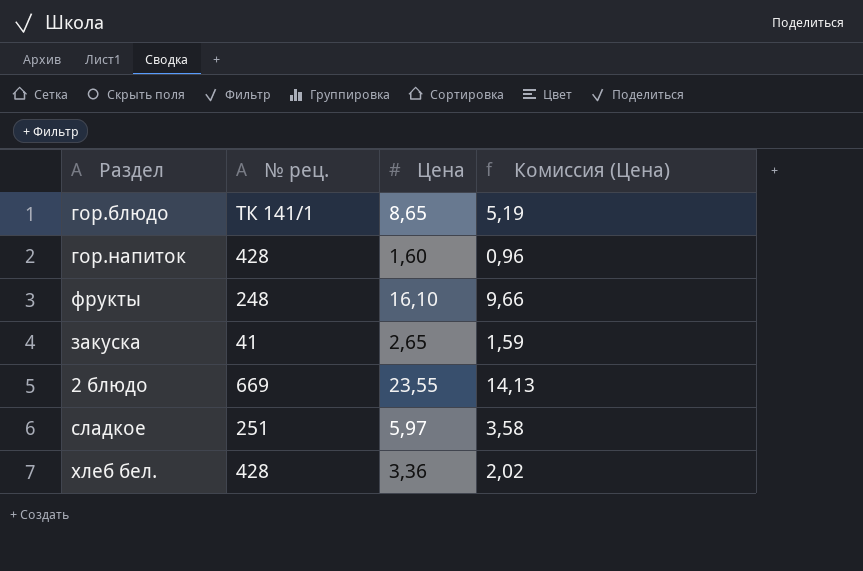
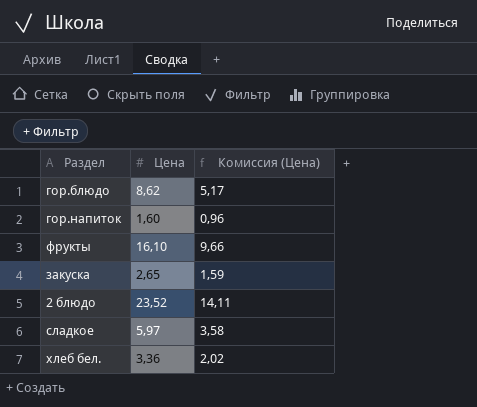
column № рец. | position: 2 -> none
гор.блюдо | Цена: 8,65 -> 8,62
гор.блюдо | Комиссия (Цена): 5,19 -> 5,17
2 блюдо | Цена: 23,55 -> 23,52
2 блюдо | Комиссия (Цена): 14,13 -> 14,11

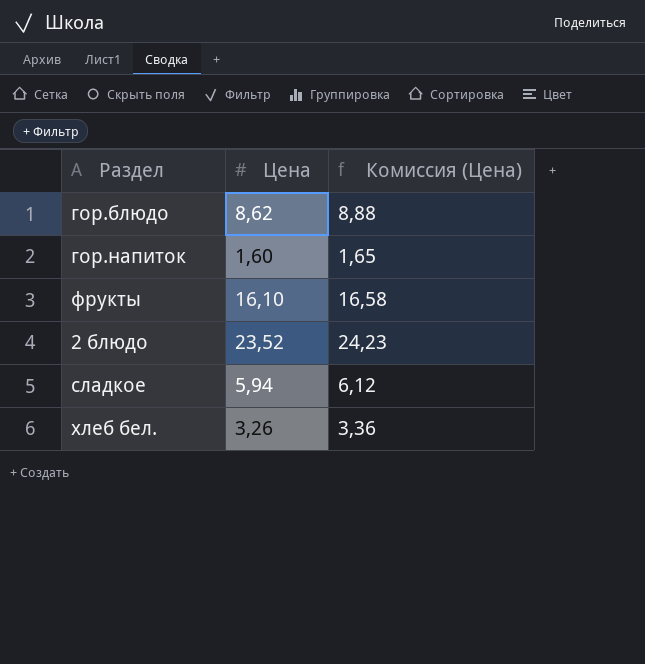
column Комиссия (Цена) | formula: [Цена] * 0,6 -> [Цена] * 1,03
row закуска: 2,65 | 1,59 -> none
сладкое | Цена: 5,97 -> 5,94
хлеб бел. | Цена: 3,36 -> 3,26

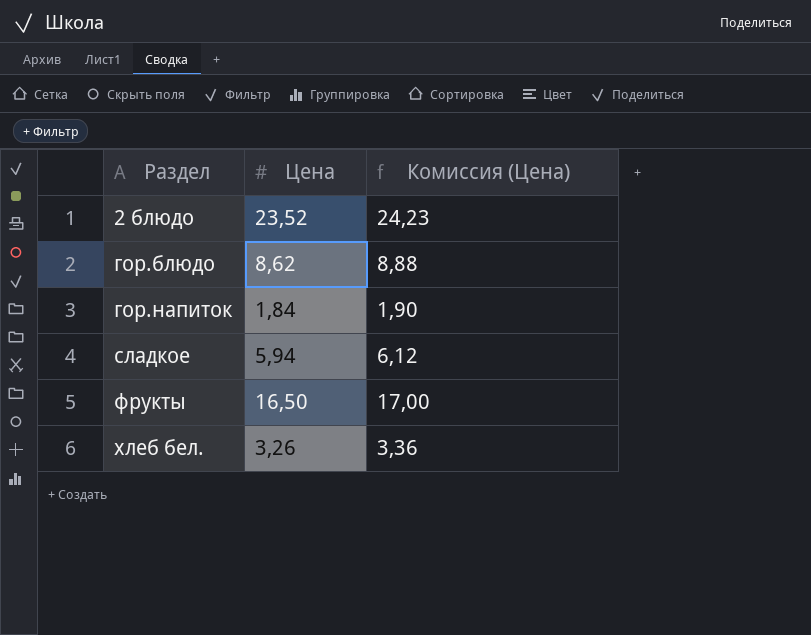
row order: none -> Раздел ascending
гор.напиток | Цена: 1,60 -> 1,84
гор.напиток | Комиссия (Цена): 1,65 -> 1,90
фрукты | Цена: 16,10 -> 16,50
фрукты | Комиссия (Цена): 16,58 -> 17,00

